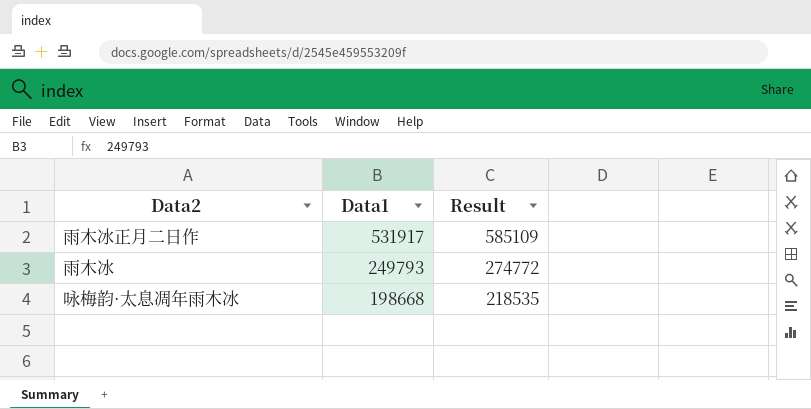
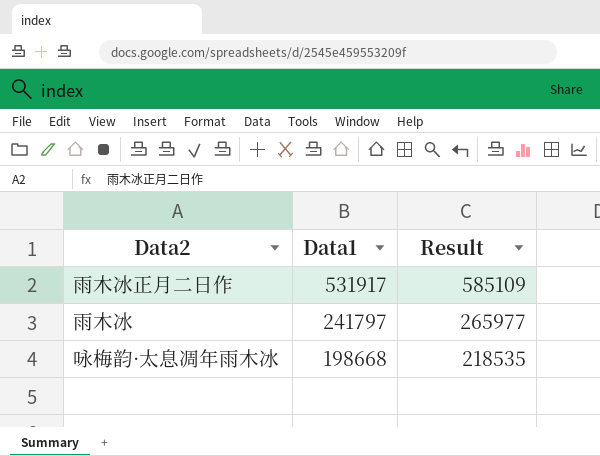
雨木冰 | Data1: 249793 -> 241797
雨木冰 | Result: 274772 -> 265977

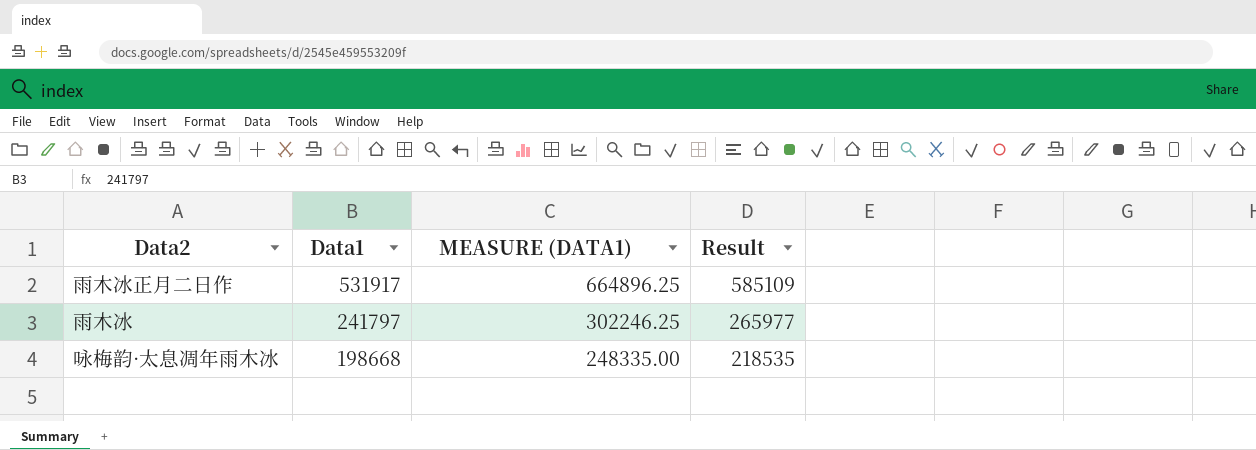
column MEASURE (DATA1) | formula: none -> [Data1] * 1.25

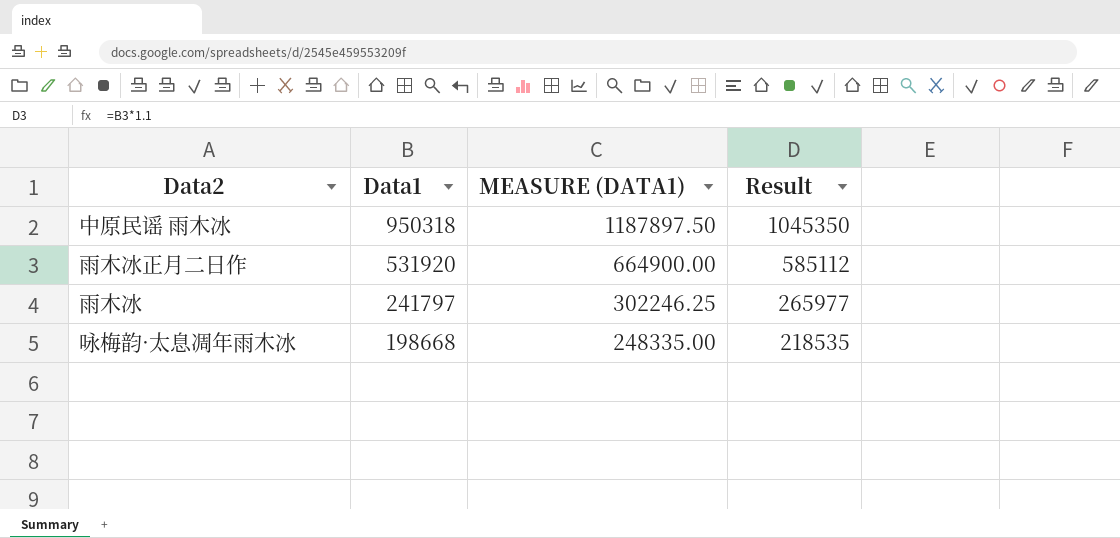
row 中原民谣 雨木冰: none -> 950318 | 1187897.50 | 1045350
雨木冰正月二日作 | Data1: 531917 -> 531920
雨木冰正月二日作 | MEASURE (DATA1): 664896.25 -> 664900.00
雨木冰正月二日作 | Result: 585109 -> 585112

